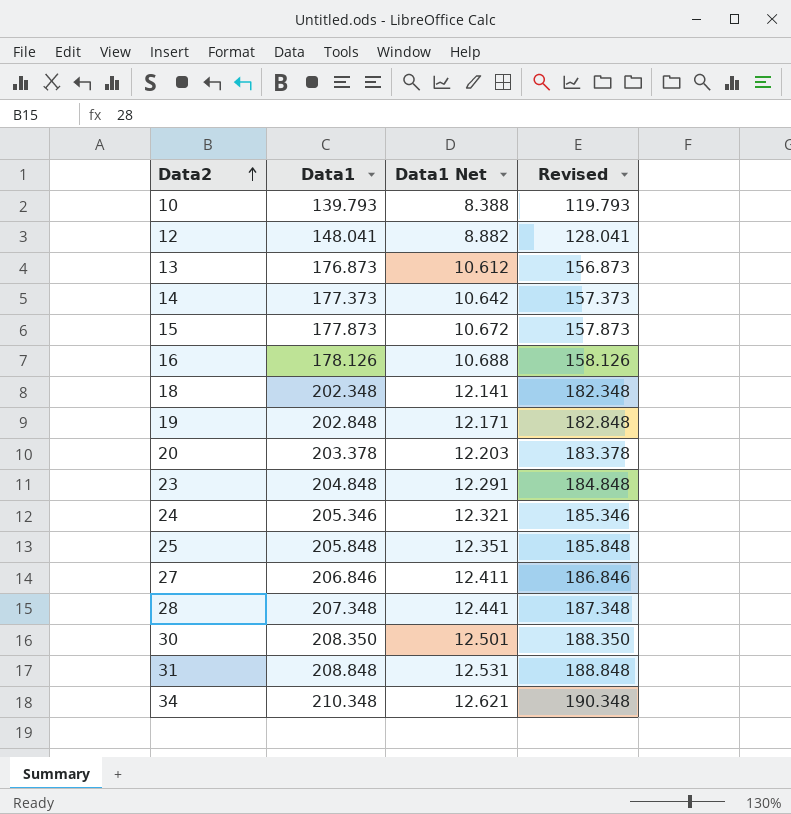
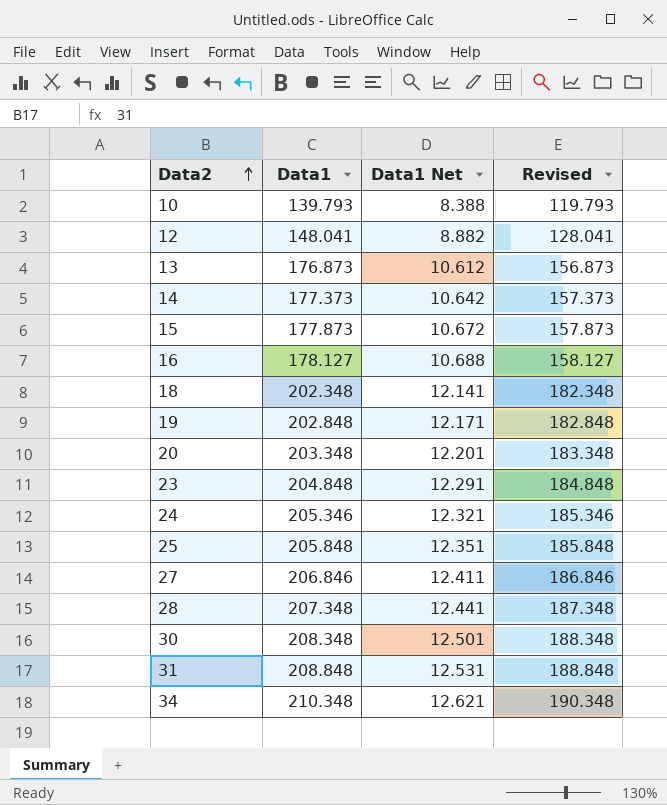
16 | Data1: 178.126 -> 178.127
16 | Revised: 158.126 -> 158.127
20 | Data1: 203.378 -> 203.348
20 | Data1 Net: 12.203 -> 12.201
20 | Revised: 183.378 -> 183.348
30 | Data1: 208.350 -> 208.348
30 | Revised: 188.350 -> 188.348

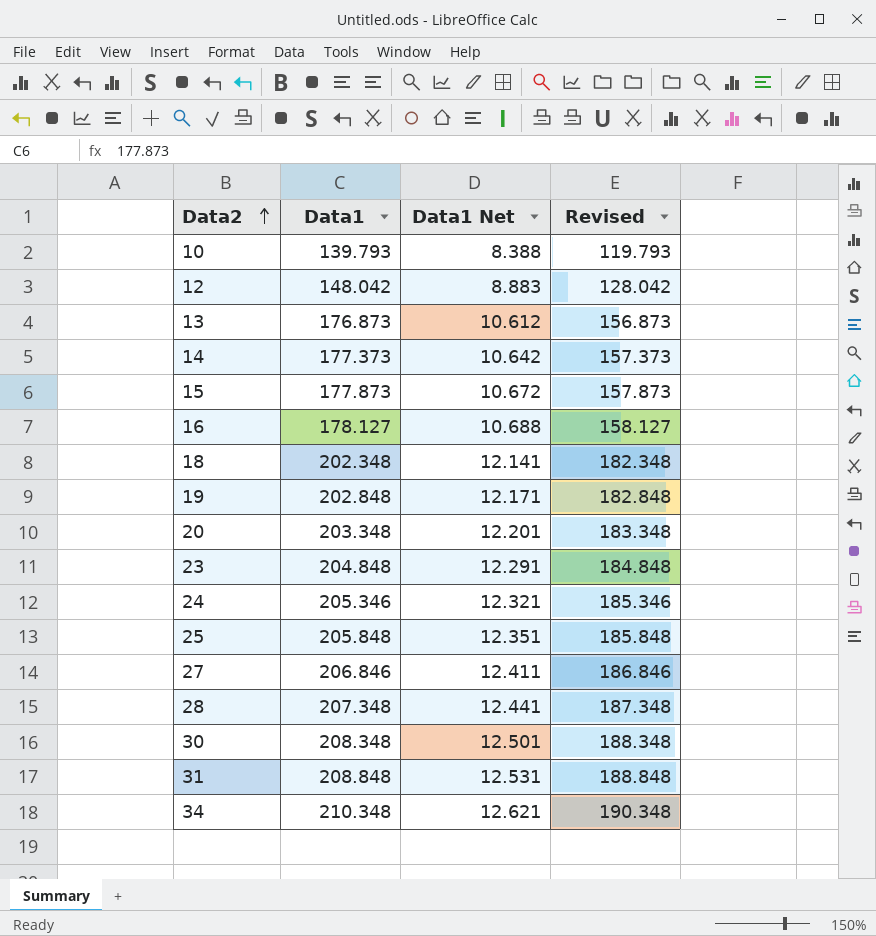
12 | Data1: 148.041 -> 148.042
12 | Data1 Net: 8.882 -> 8.883
12 | Revised: 128.041 -> 128.042

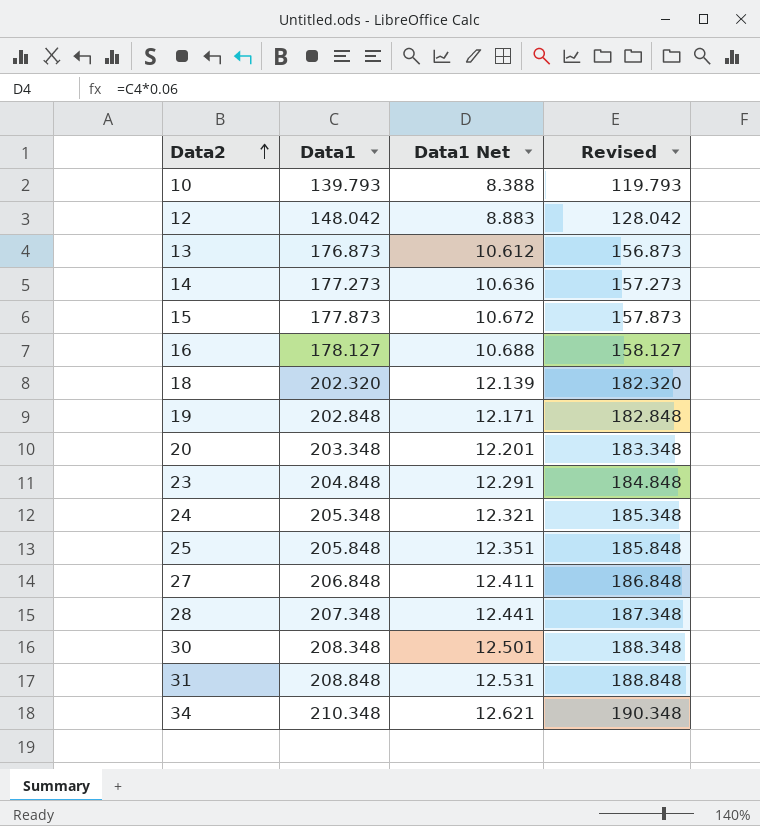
14 | Data1: 177.373 -> 177.273
14 | Data1 Net: 10.642 -> 10.636
14 | Revised: 157.373 -> 157.273
18 | Data1: 202.348 -> 202.320
18 | Data1 Net: 12.141 -> 12.139
18 | Revised: 182.348 -> 182.320
24 | Data1: 205.346 -> 205.348
24 | Revised: 185.346 -> 185.348
27 | Data1: 206.846 -> 206.848
27 | Revised: 186.846 -> 186.848

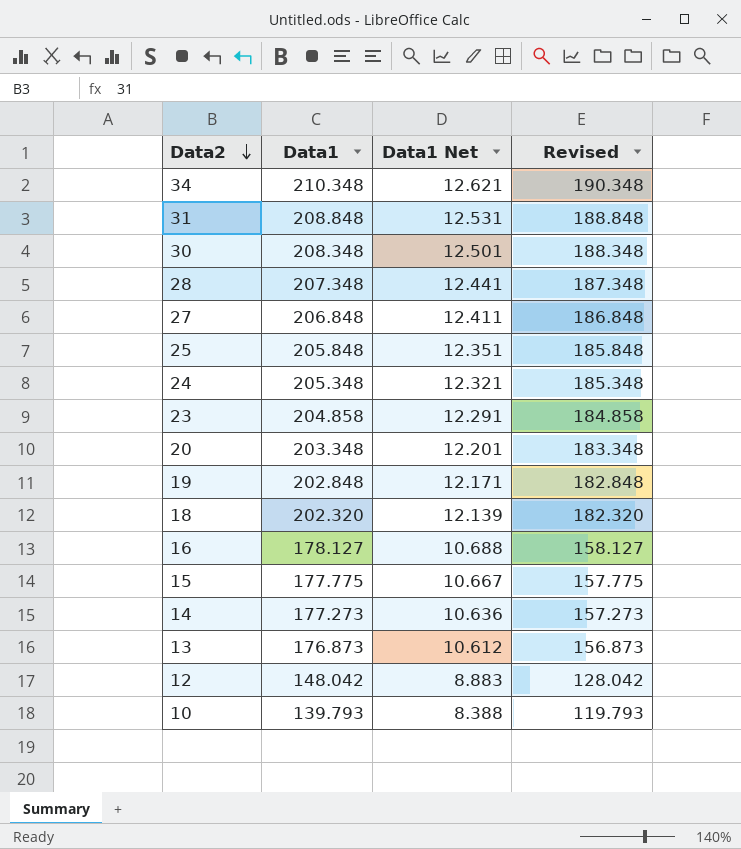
row order: Data2 ascending -> Data2 descending
23 | Data1: 204.848 -> 204.858
23 | Revised: 184.848 -> 184.858
15 | Data1: 177.873 -> 177.775
15 | Data1 Net: 10.672 -> 10.667
15 | Revised: 157.873 -> 157.775

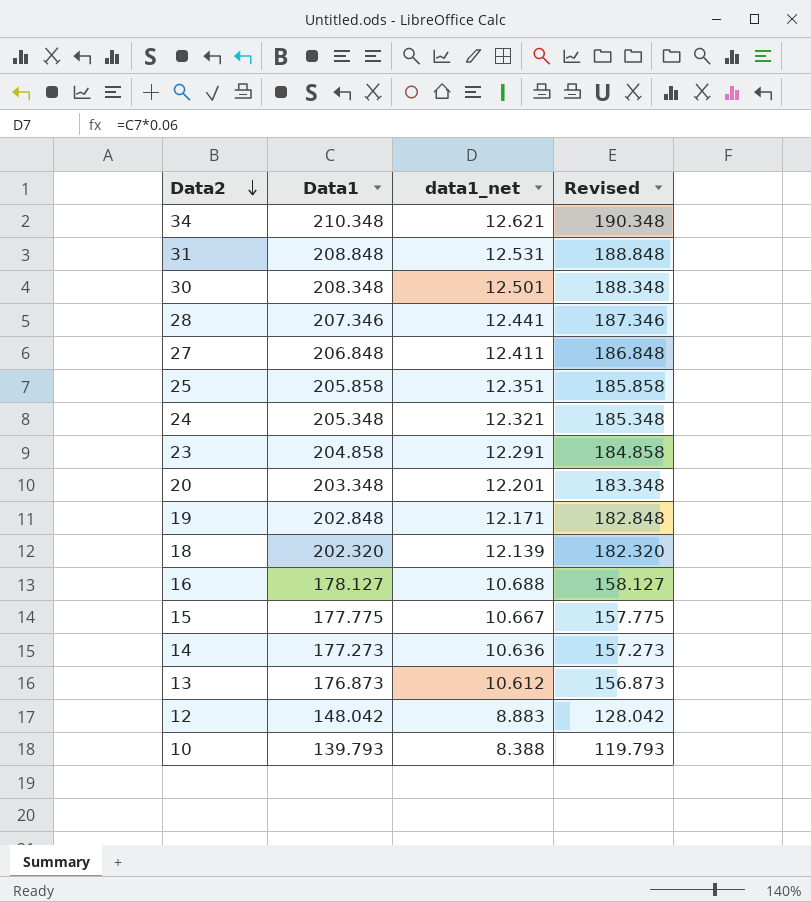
column name: Data1 Net -> data1_net
28 | Data1: 207.348 -> 207.346
28 | Revised: 187.348 -> 187.346
25 | Data1: 205.848 -> 205.858
25 | Revised: 185.848 -> 185.858

